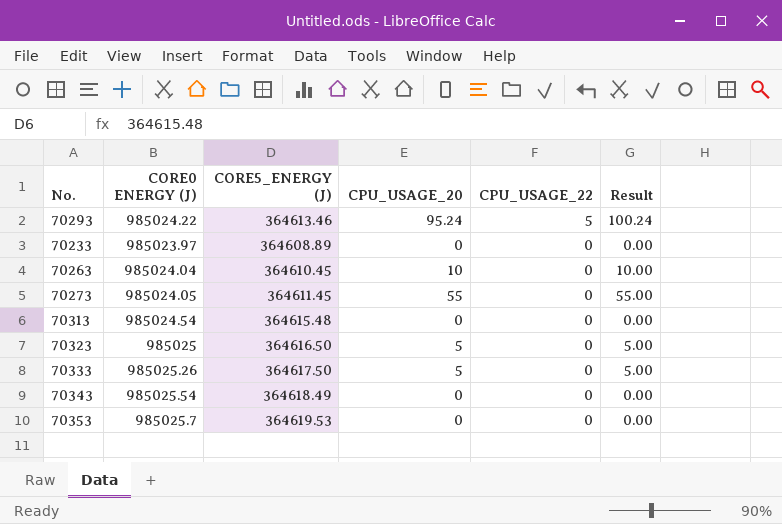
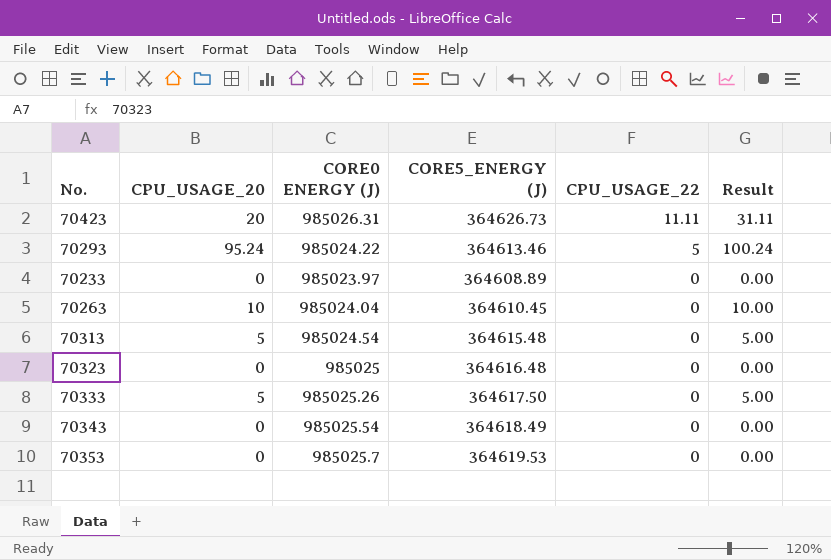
column CPU_USAGE_20 | position: 4 -> 2
row 70273: 985024.05 | 364611.45 | 55 | 0 | 55.00 -> none
row 70423: none -> 20 | 985026.31 | 364626.73 | 11.11 | 31.11
70313 | CPU_USAGE_20: 0 -> 5
70313 | Result: 0.00 -> 5.00
70323 | CPU_USAGE_20: 5 -> 0
70323 | CORE5_ENERGY (J): 364616.50 -> 364616.48
70323 | Result: 5.00 -> 0.00

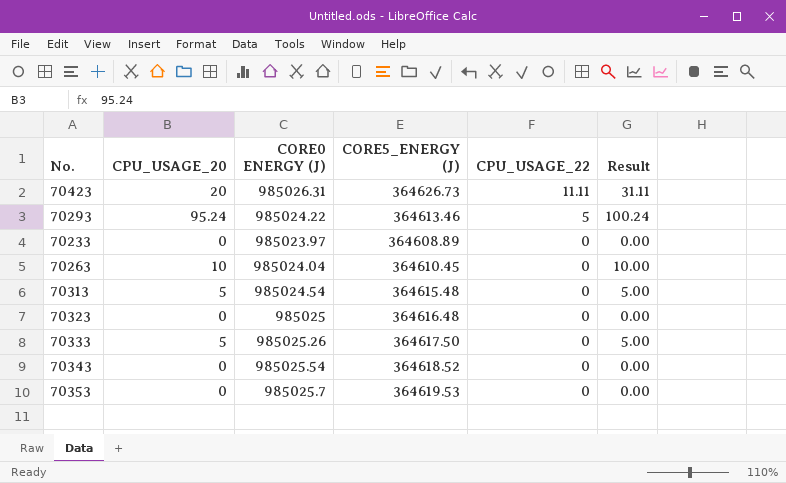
70343 | CORE5_ENERGY (J): 364618.49 -> 364618.52

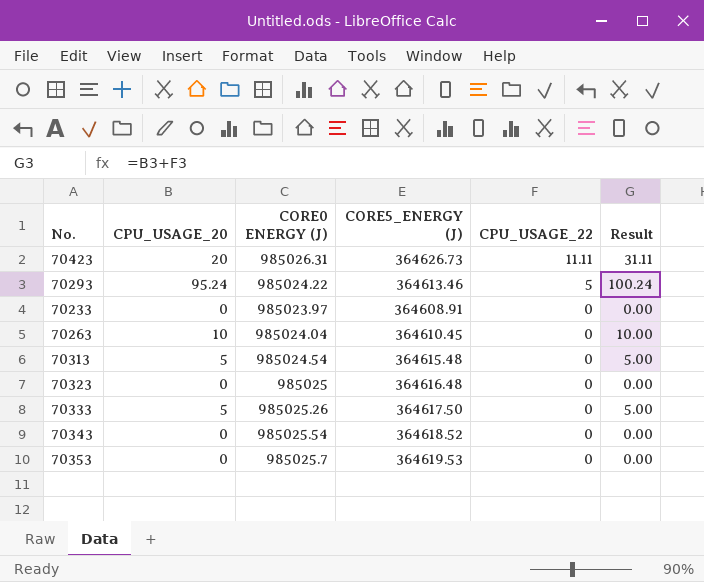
70233 | CORE5_ENERGY (J): 364608.89 -> 364608.91

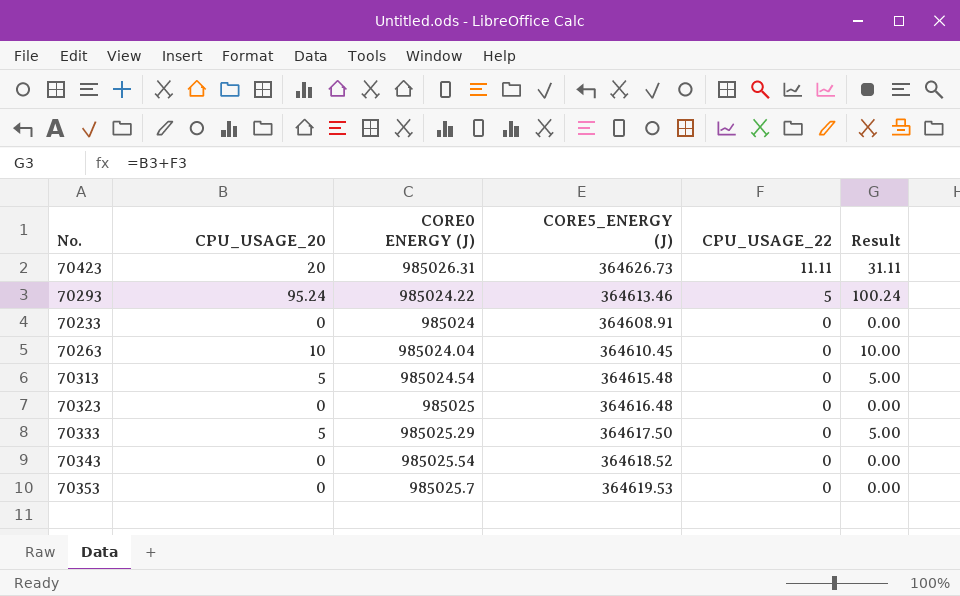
70233 | CORE0 ENERGY (J): 985023.97 -> 985024
70333 | CORE0 ENERGY (J): 985025.26 -> 985025.29

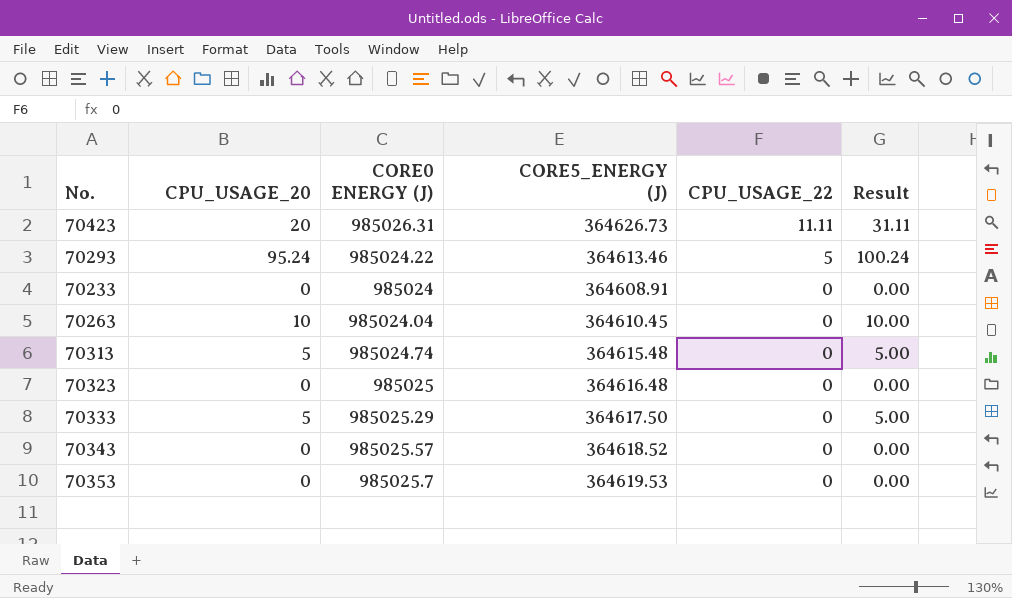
70313 | CORE0 ENERGY (J): 985024.54 -> 985024.74
70343 | CORE0 ENERGY (J): 985025.54 -> 985025.57

